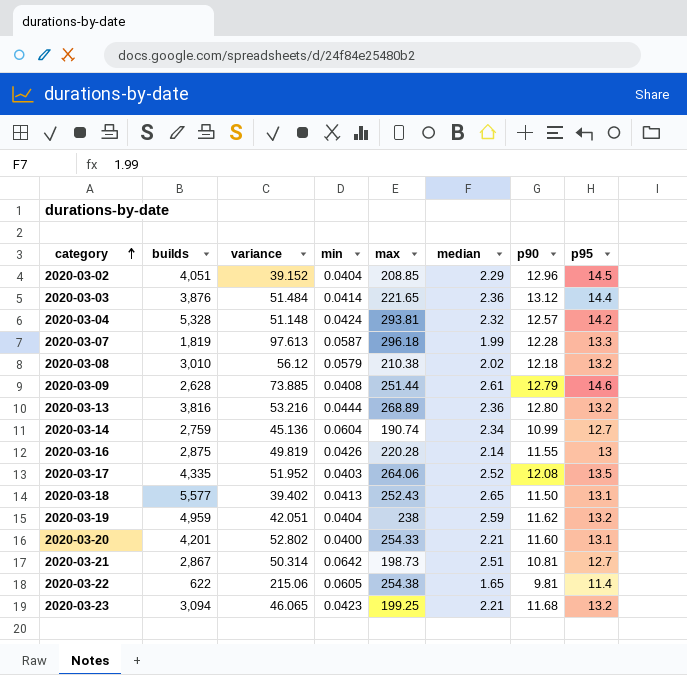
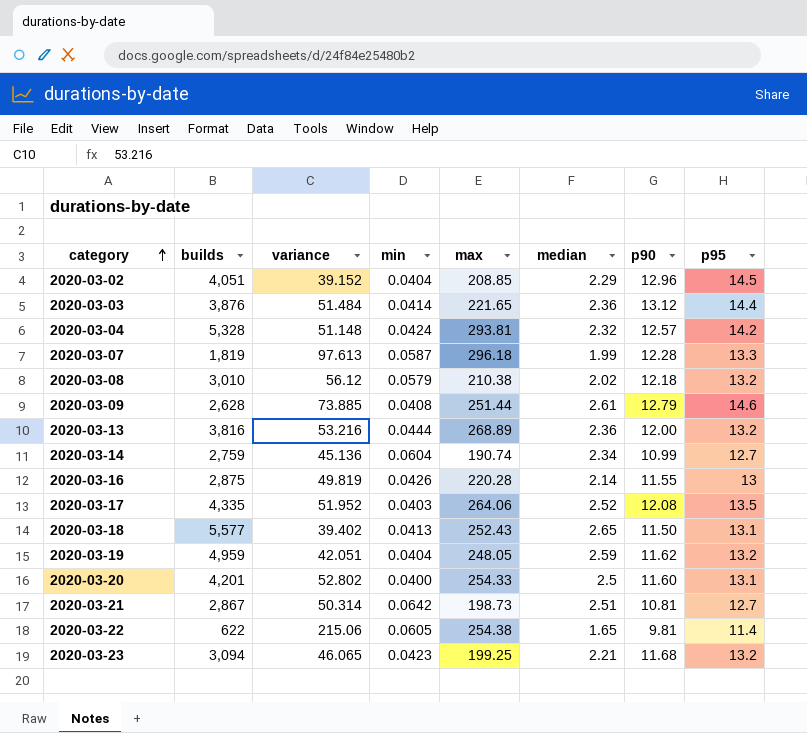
2020-03-13 | p90: 12.80 -> 12.00
2020-03-19 | max: 238 -> 248.05
2020-03-20 | median: 2.21 -> 2.5

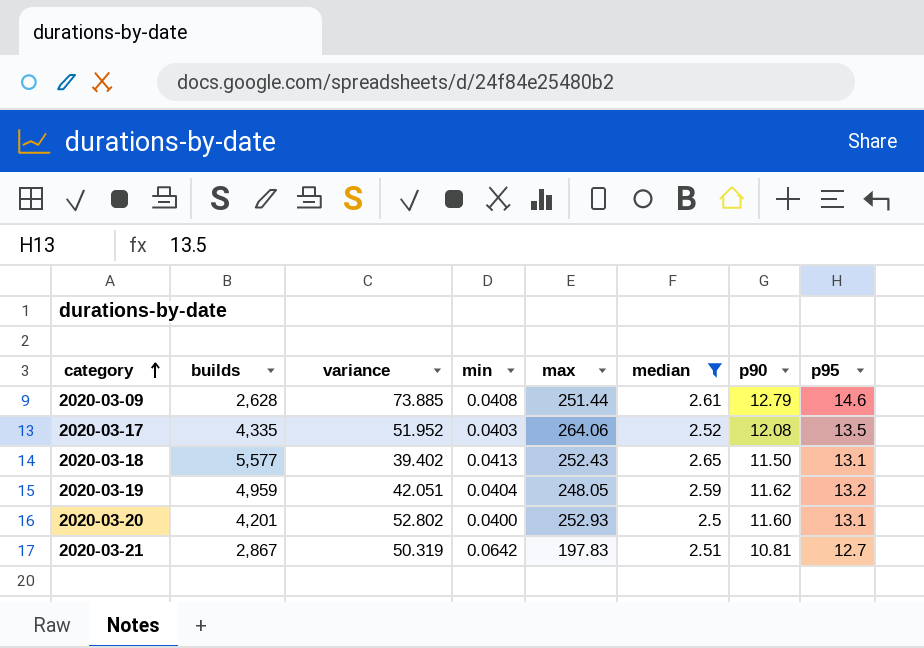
filter: none -> median >= 2.5
2020-03-20 | max: 254.33 -> 252.93
2020-03-21 | variance: 50.314 -> 50.319
2020-03-21 | max: 198.73 -> 197.83

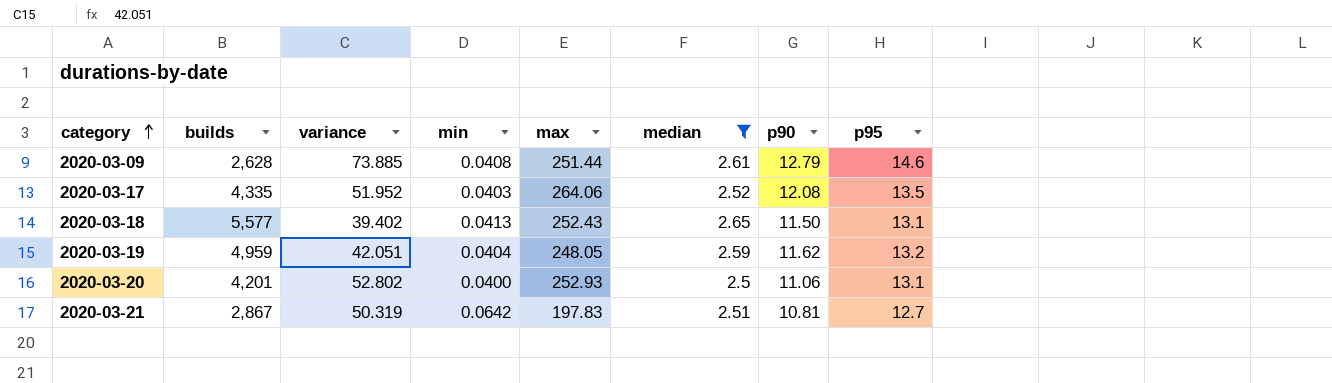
2020-03-20 | p90: 11.60 -> 11.06

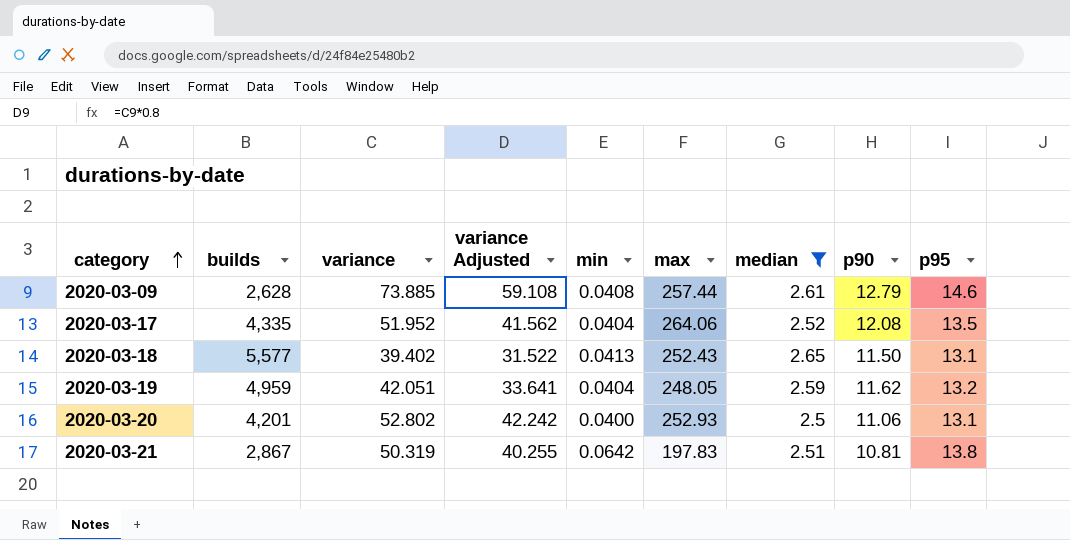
column variance Adjusted | formula: none -> [variance] * 0.8
2020-03-09 | max: 251.44 -> 257.44
2020-03-17 | min: 0.0403 -> 0.0404
2020-03-21 | p95: 12.7 -> 13.8

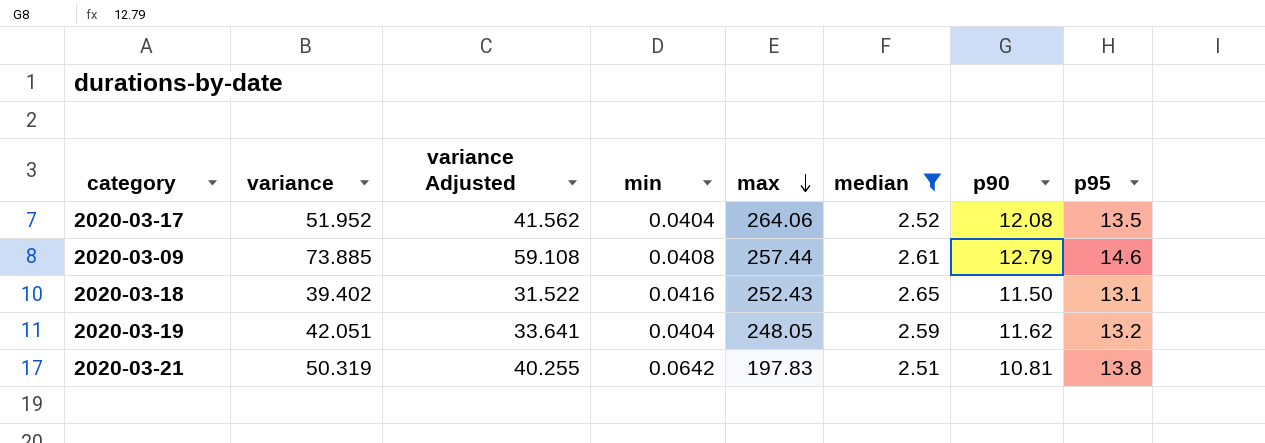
row order: category ascending -> max descending
column builds | position: 2 -> none
row 2020-03-20: 4,201 | 52.802 | 42.242 | 0.0400 | 252.93 | 2.5 | 11.06 | 13.1 -> none
2020-03-18 | min: 0.0413 -> 0.0416

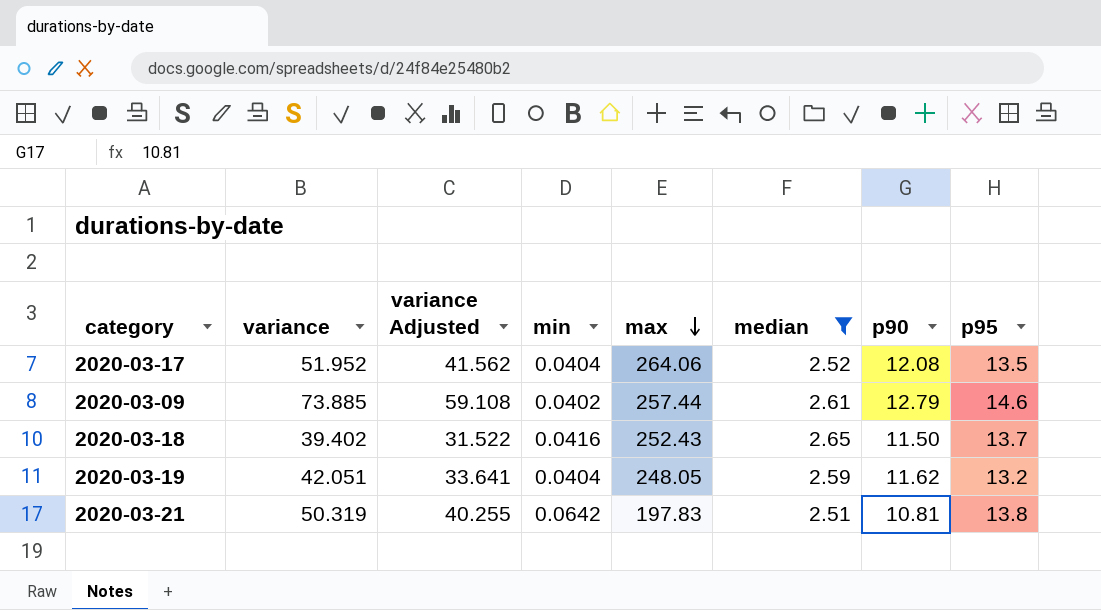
2020-03-09 | min: 0.0408 -> 0.0402
2020-03-18 | p95: 13.1 -> 13.7

